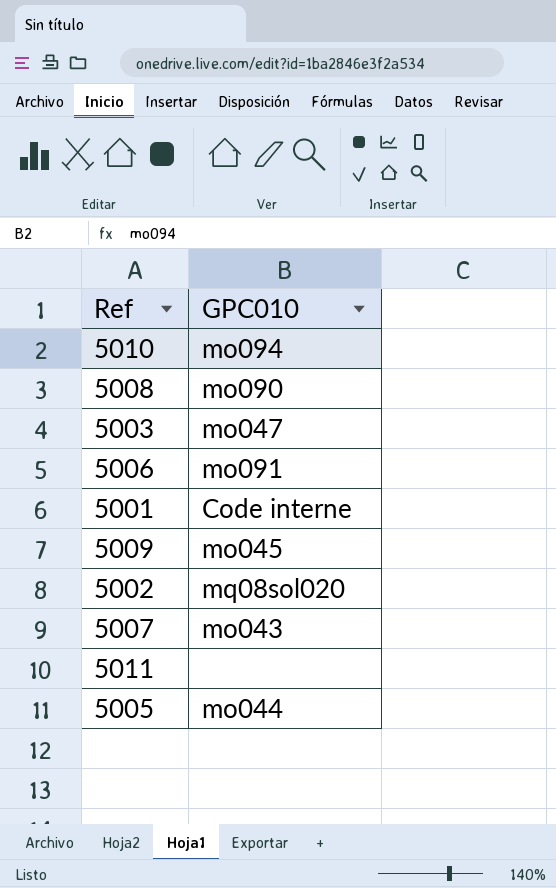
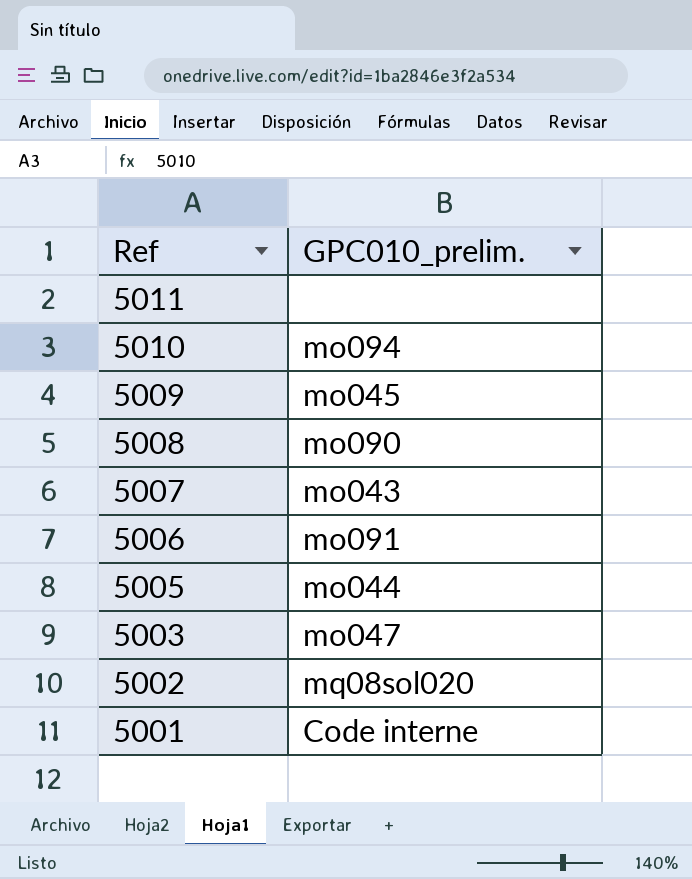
row order: none -> Ref descending
column name: GPC010 -> GPC010_prelim.

